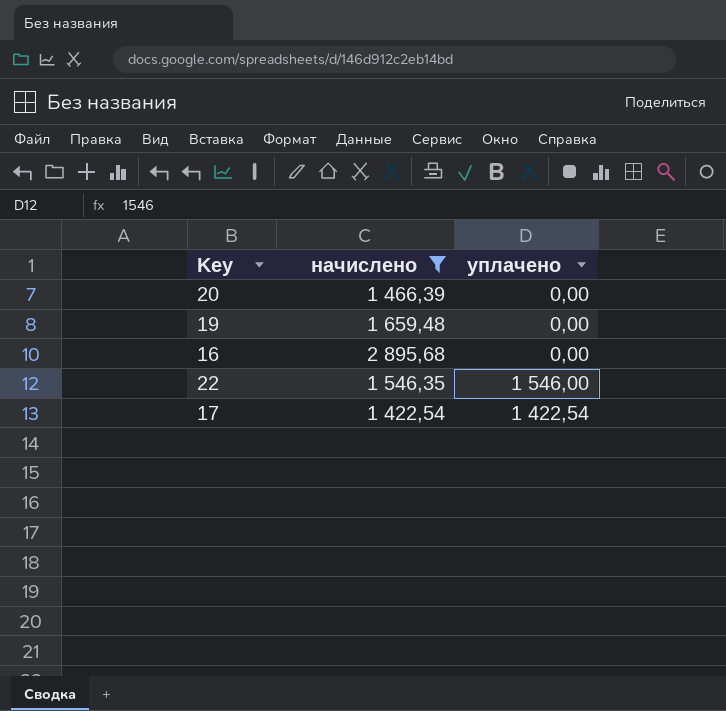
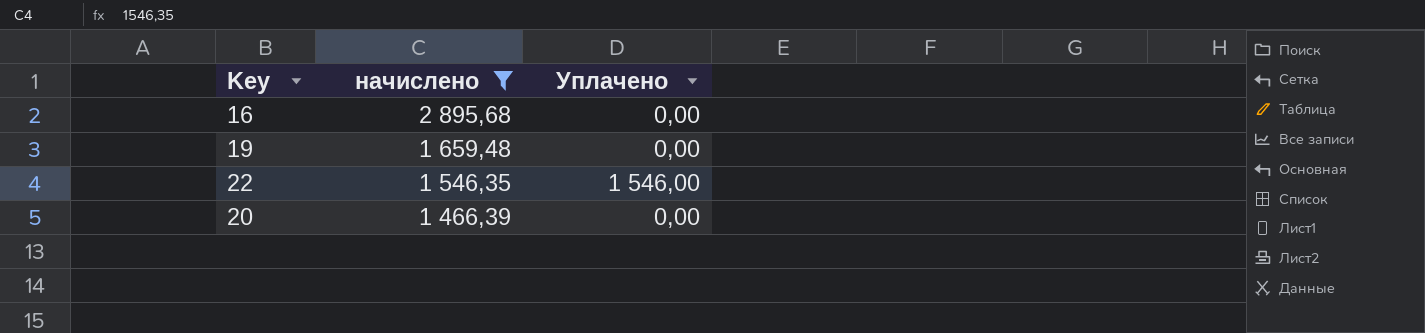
row order: none -> начислено descending
column name: уплачено -> Уплачено
row 17: 1 422,54 | 1 422,54 -> none

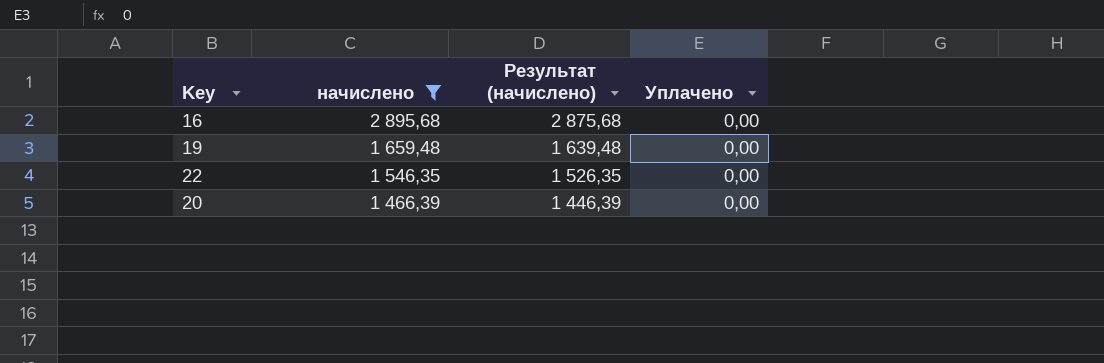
column Результат (начислено) | formula: none -> [начислено] - 20
22 | Уплачено: 1 546,00 -> 0,00

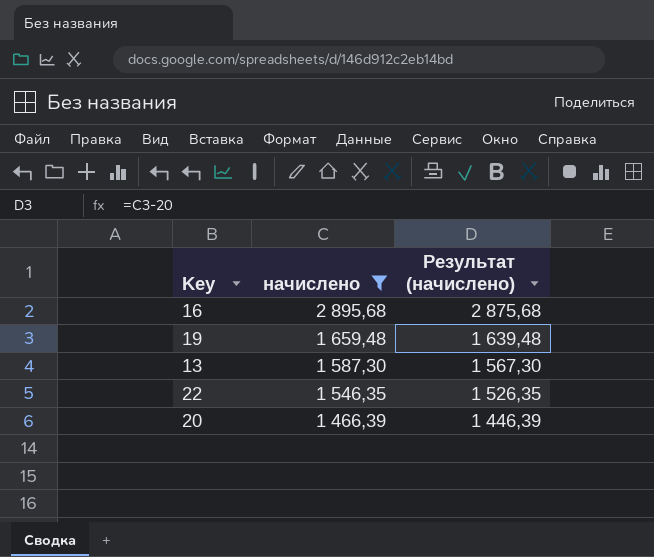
column Уплачено | position: 4 -> none
row 13: none -> 1 587,30 | 1 567,30

